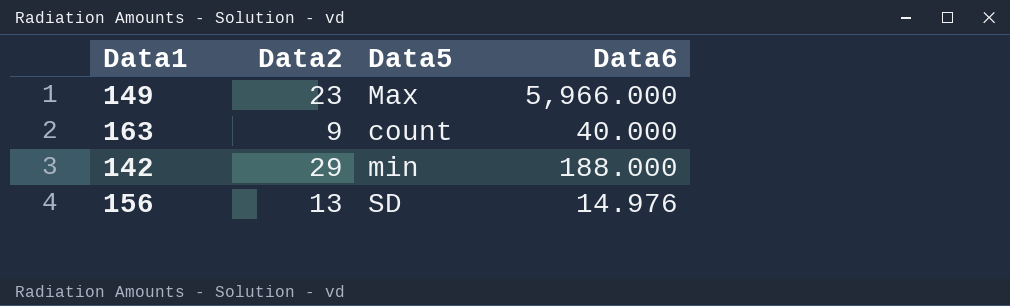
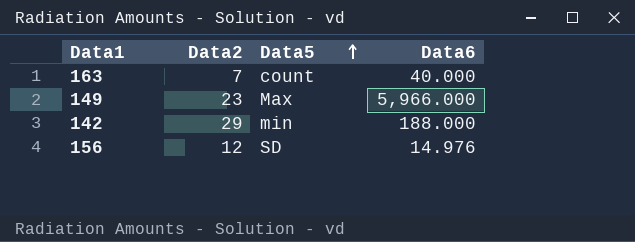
row order: none -> Data5 ascending
163 | Data2: 9 -> 7
156 | Data2: 13 -> 12

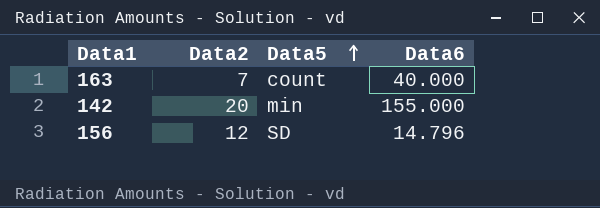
row 149: 23 | Max | 5,966.000 -> none
142 | Data2: 29 -> 20
142 | Data6: 188.000 -> 155.000
156 | Data6: 14.976 -> 14.796

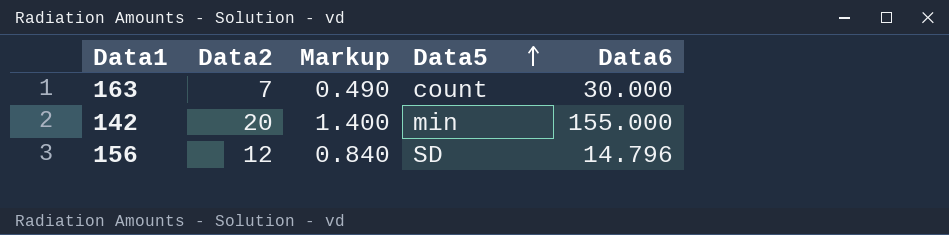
column Markup | formula: none -> [Data2] * 0.07
163 | Data6: 40.000 -> 30.000

